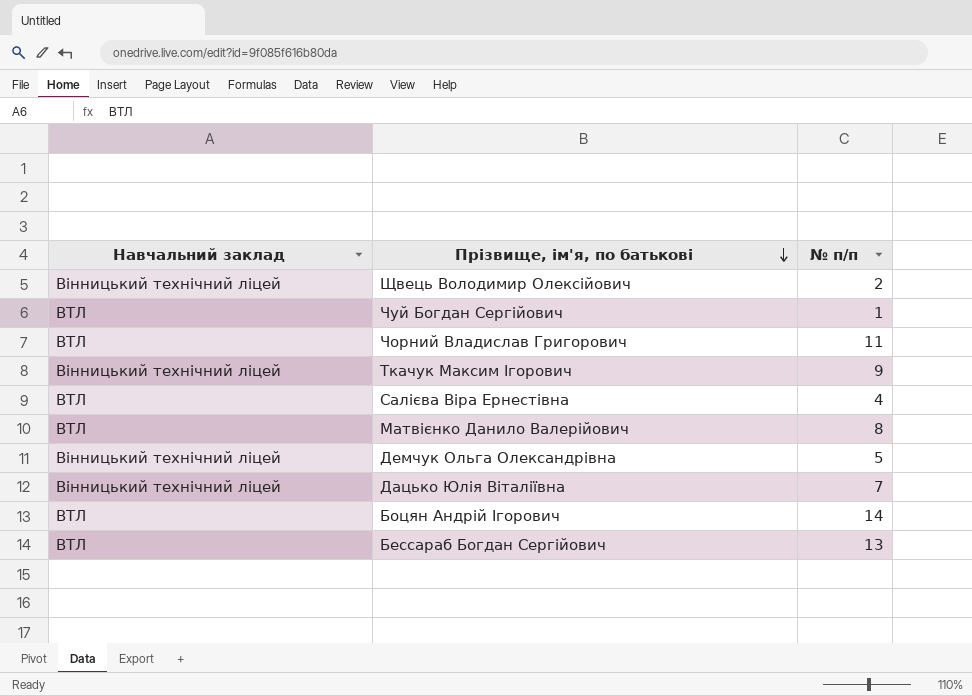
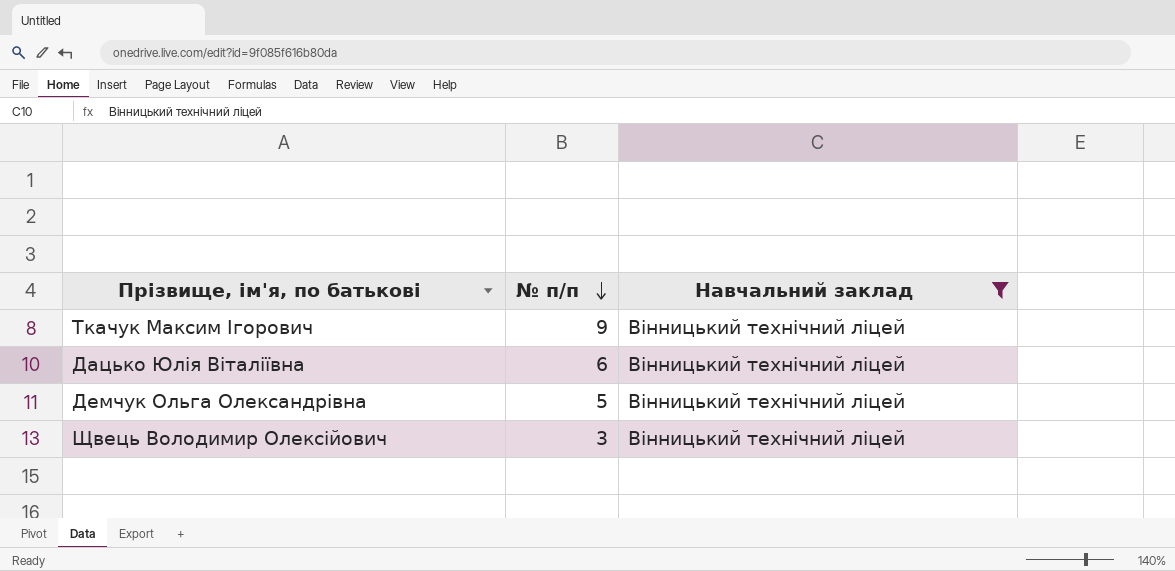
filter: none -> Навчальний заклад = Вінницький технічний ліцей
row order: Прізвище, ім'я, по батькові descending -> № п/п descending
column Навчальний заклад | position: 1 -> 3
Дацько Юлія Віталіївна | № п/п: 7 -> 6
Щвець Володимир Олексійович | № п/п: 2 -> 3

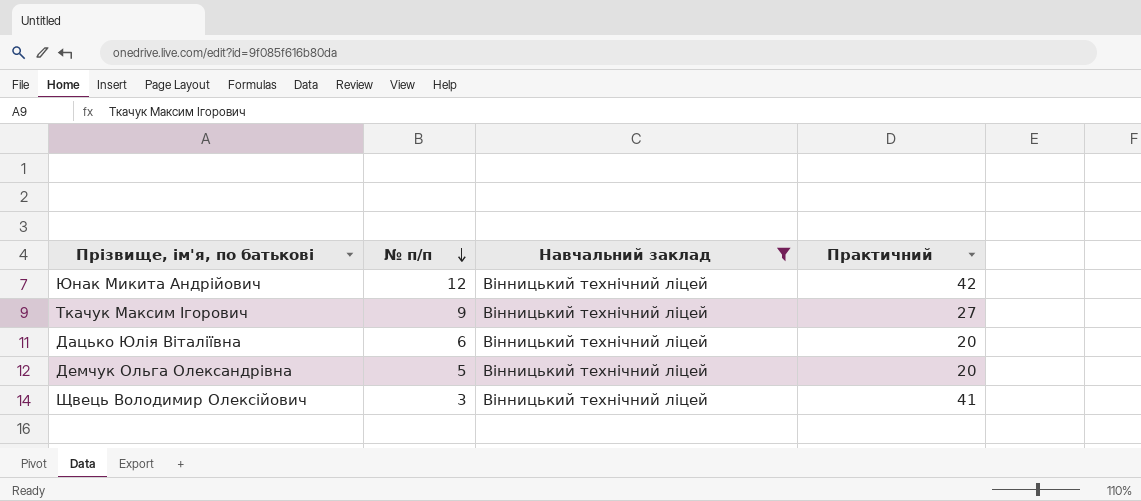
column Практичний | position: none -> 4
row Юнак Микита Андрійович: none -> 12 | Вінницький технічний ліцей | 42

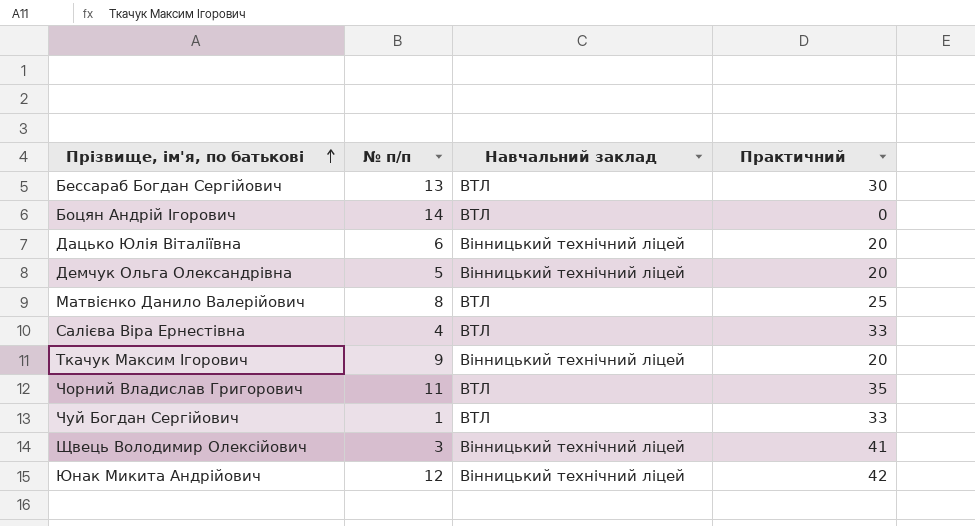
filter: Навчальний заклад = Вінницький технічний ліцей -> none
row order: № п/п descending -> Прізвище, ім'я, по батькові ascending
Ткачук Максим Ігорович | Практичний: 27 -> 20

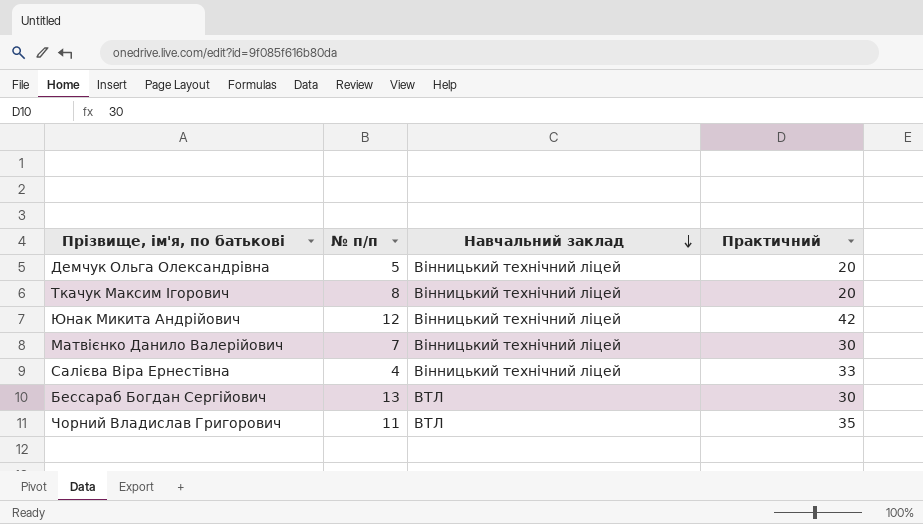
row order: Прізвище, ім'я, по батькові ascending -> Навчальний заклад descending
row Боцян Андрій Ігорович: 14 | ВТЛ | 0 -> none
row Дацько Юлія Віталіївна: 6 | Вінницький технічний ліцей | 20 -> none
row Чуй Богдан Сергійович: 1 | ВТЛ | 33 -> none
row Щвець Володимир Олексійович: 3 | Вінницький технічний ліцей | 41 -> none
Ткачук Максим Ігорович | № п/п: 9 -> 8
Матвієнко Данило Валерійович | № п/п: 8 -> 7
Матвієнко Данило Валерійович | Навчальний заклад: ВТЛ -> Вінницький технічний ліцей
Матвієнко Данило Валерійович | Практичний: 25 -> 30
Салієва Віра Ернестівна | Навчальний заклад: ВТЛ -> Вінницький технічний ліцей

